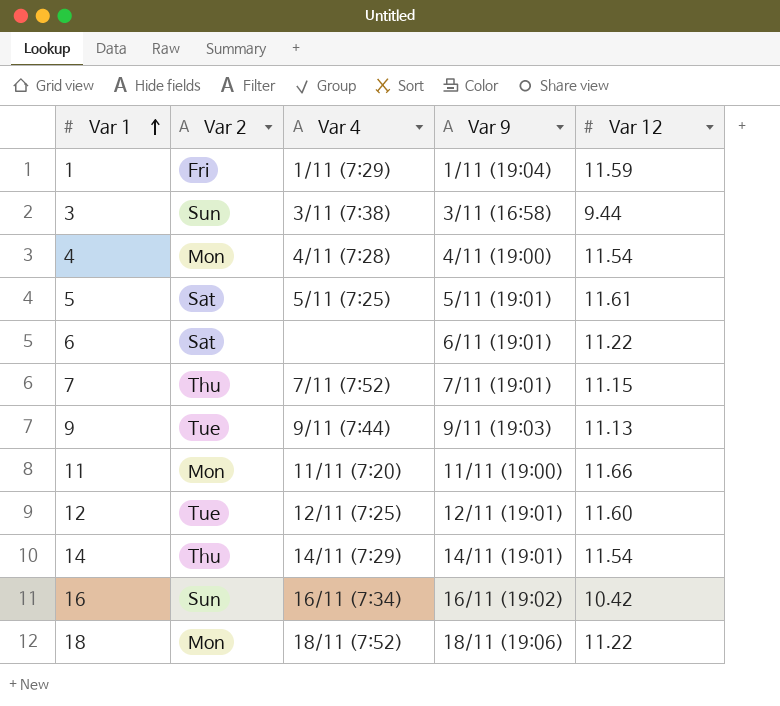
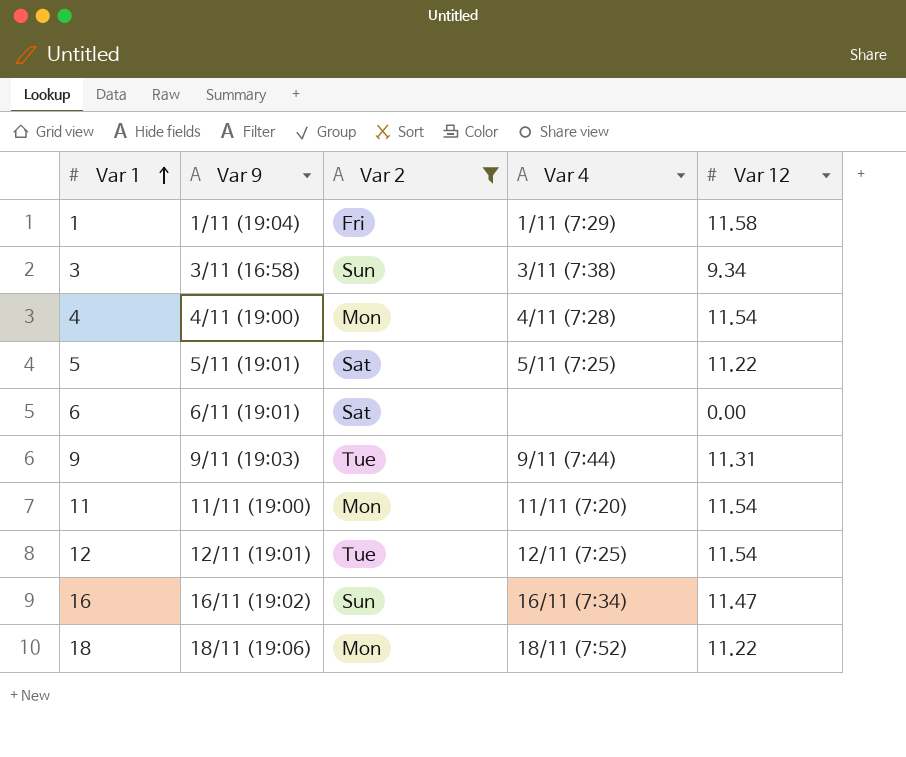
filter: none -> Var 2 != Thu
column Var 9 | position: 4 -> 2
1 | Var 12: 11.59 -> 11.58
3 | Var 12: 9.44 -> 9.34
5 | Var 12: 11.61 -> 11.22
6 | Var 12: 11.22 -> 0.00
9 | Var 12: 11.13 -> 11.31
11 | Var 12: 11.66 -> 11.54
12 | Var 12: 11.60 -> 11.54
16 | Var 12: 10.42 -> 11.47

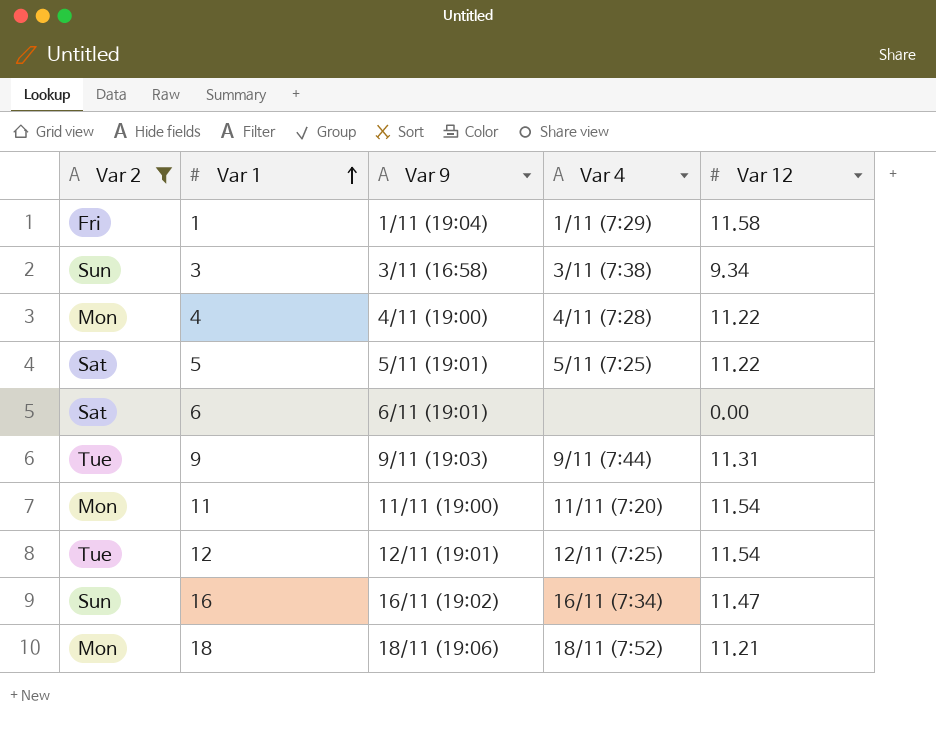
column Var 2 | position: 3 -> 1
4 | Var 12: 11.54 -> 11.22
18 | Var 12: 11.22 -> 11.21

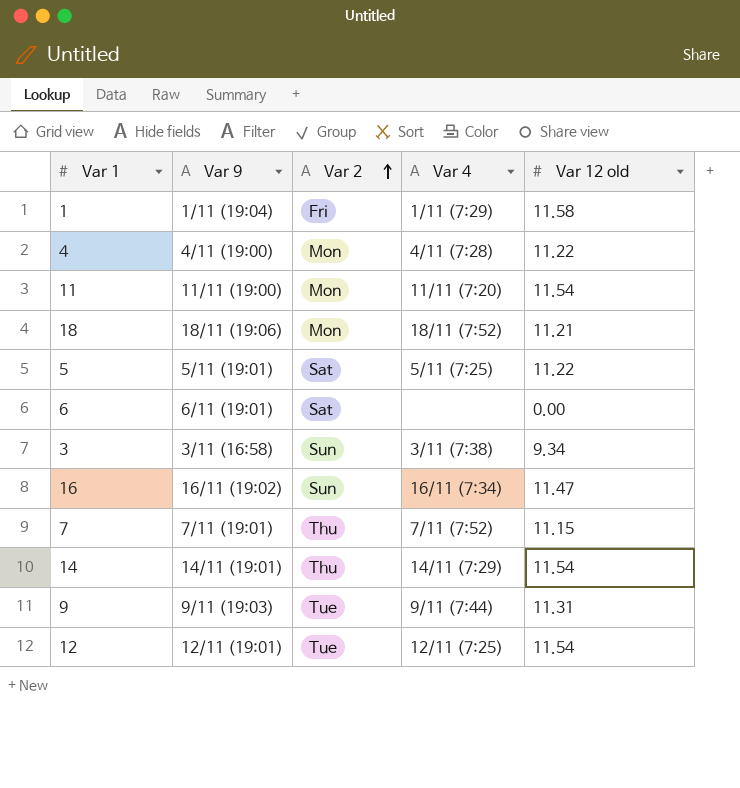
filter: Var 2 != Thu -> none
row order: Var 1 ascending -> Var 2 ascending
column Var 2 | position: 1 -> 3
column name: Var 12 -> Var 12 old

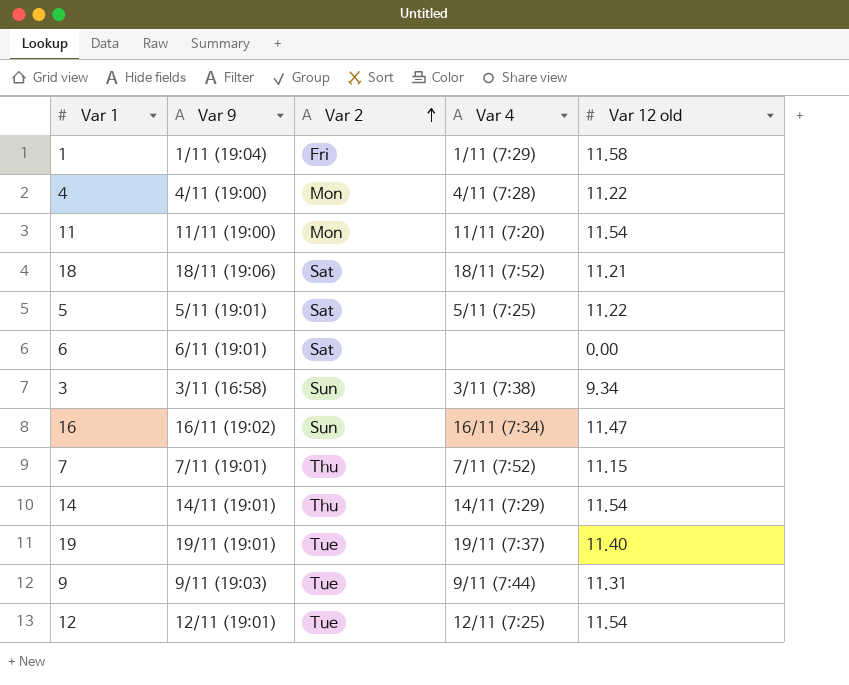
18 | Var 2: Mon -> Sat
row 19: none -> 19/11 (19:01) | Tue | 19/11 (7:37) | 11.40

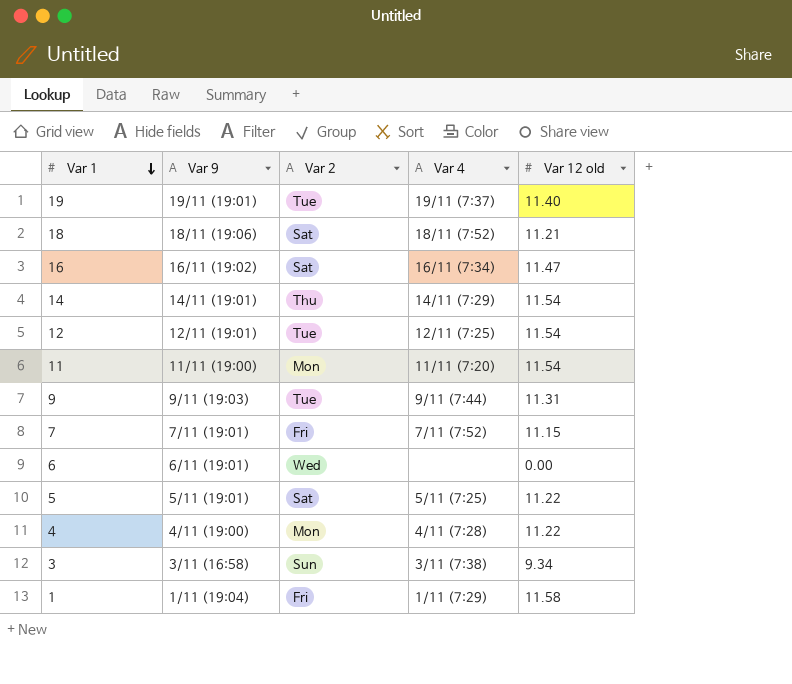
row order: Var 2 ascending -> Var 1 descending
16 | Var 2: Sun -> Sat
7 | Var 2: Thu -> Fri
6 | Var 2: Sat -> Wed

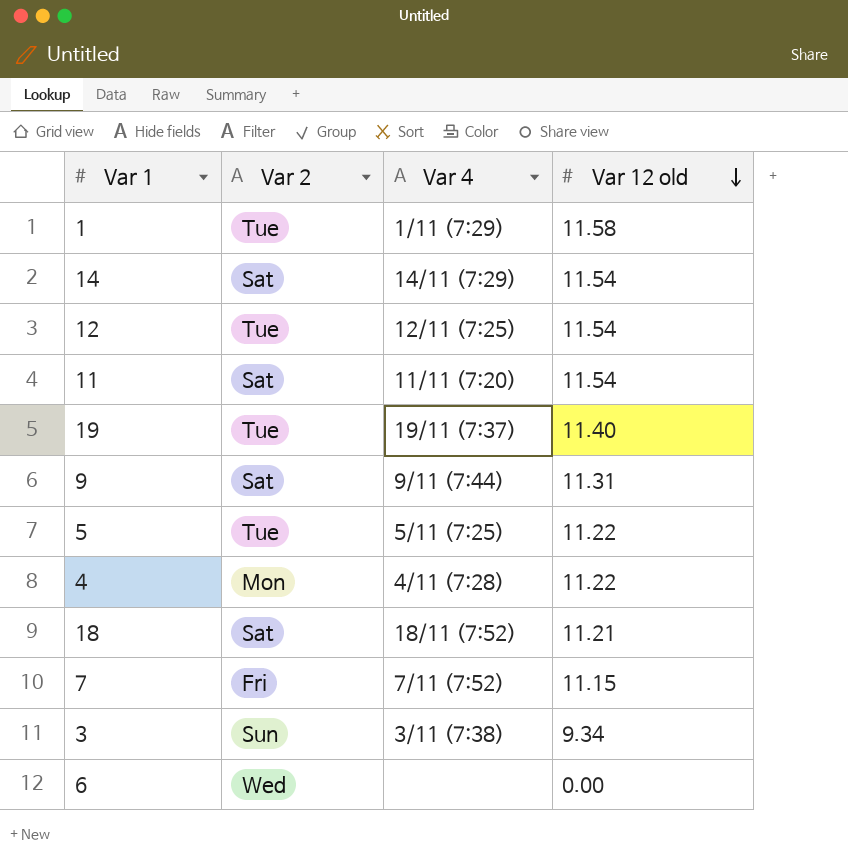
row order: Var 1 descending -> Var 12 old descending
column Var 9 | position: 2 -> none
row 16: 16/11 (19:02) | Sat | 16/11 (7:34) | 11.47 -> none
1 | Var 2: Fri -> Tue
14 | Var 2: Thu -> Sat
11 | Var 2: Mon -> Sat
9 | Var 2: Tue -> Sat
5 | Var 2: Sat -> Tue

